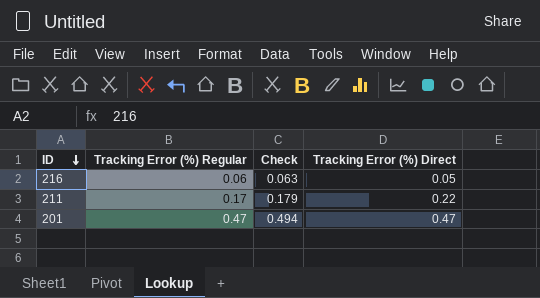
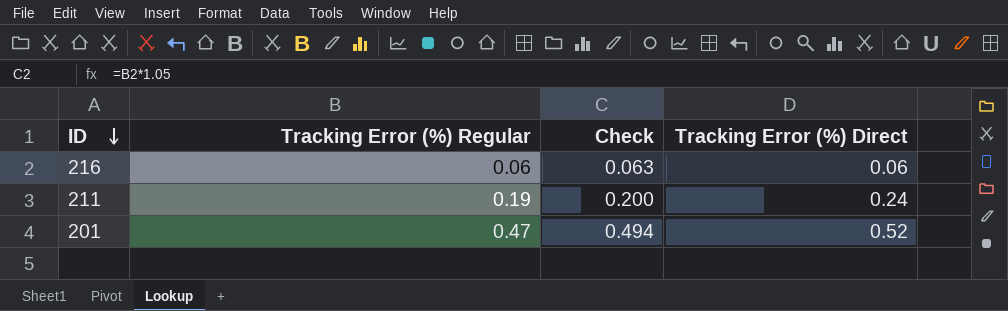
216 | Tracking Error (%) Direct: 0.05 -> 0.06
211 | Tracking Error (%) Regular: 0.17 -> 0.19
211 | Check: 0.179 -> 0.200
211 | Tracking Error (%) Direct: 0.22 -> 0.24
201 | Tracking Error (%) Direct: 0.47 -> 0.52

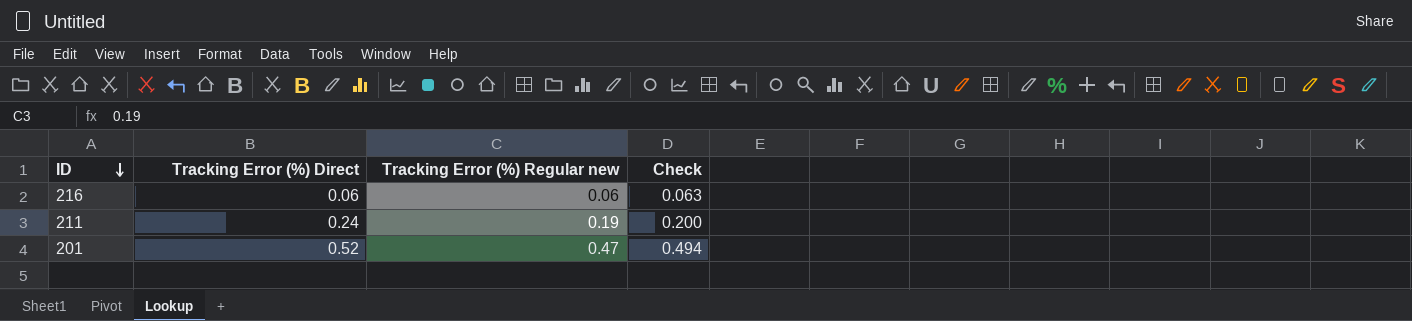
column Tracking Error (%) Direct | position: 4 -> 2
column name: Tracking Error (%) Regular -> Tracking Error (%) Regular new

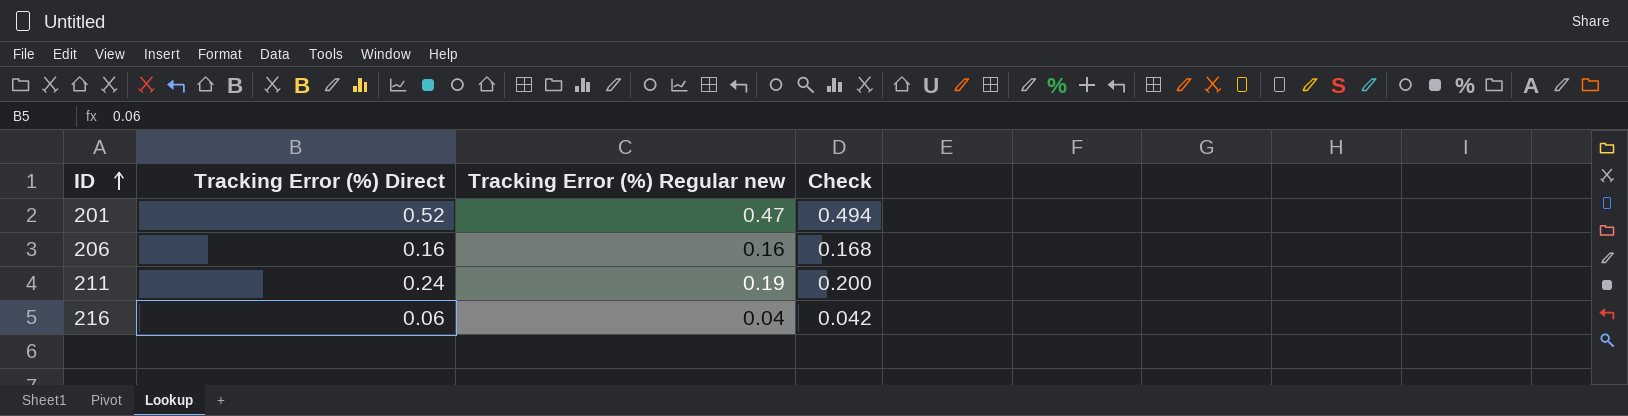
row order: ID descending -> ID ascending
row 206: none -> 0.16 | 0.16 | 0.168
216 | Tracking Error (%) Regular new: 0.06 -> 0.04
216 | Check: 0.063 -> 0.042

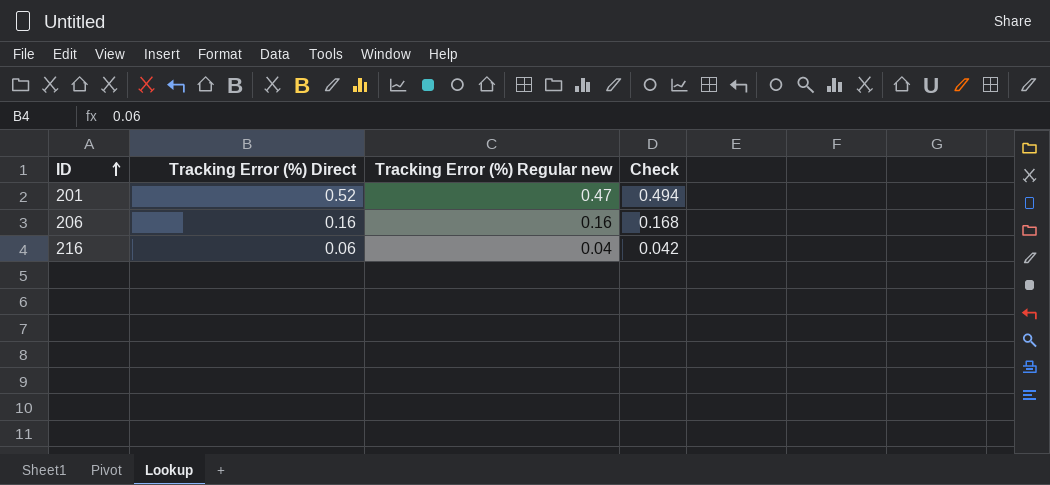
row 211: 0.24 | 0.19 | 0.200 -> none

